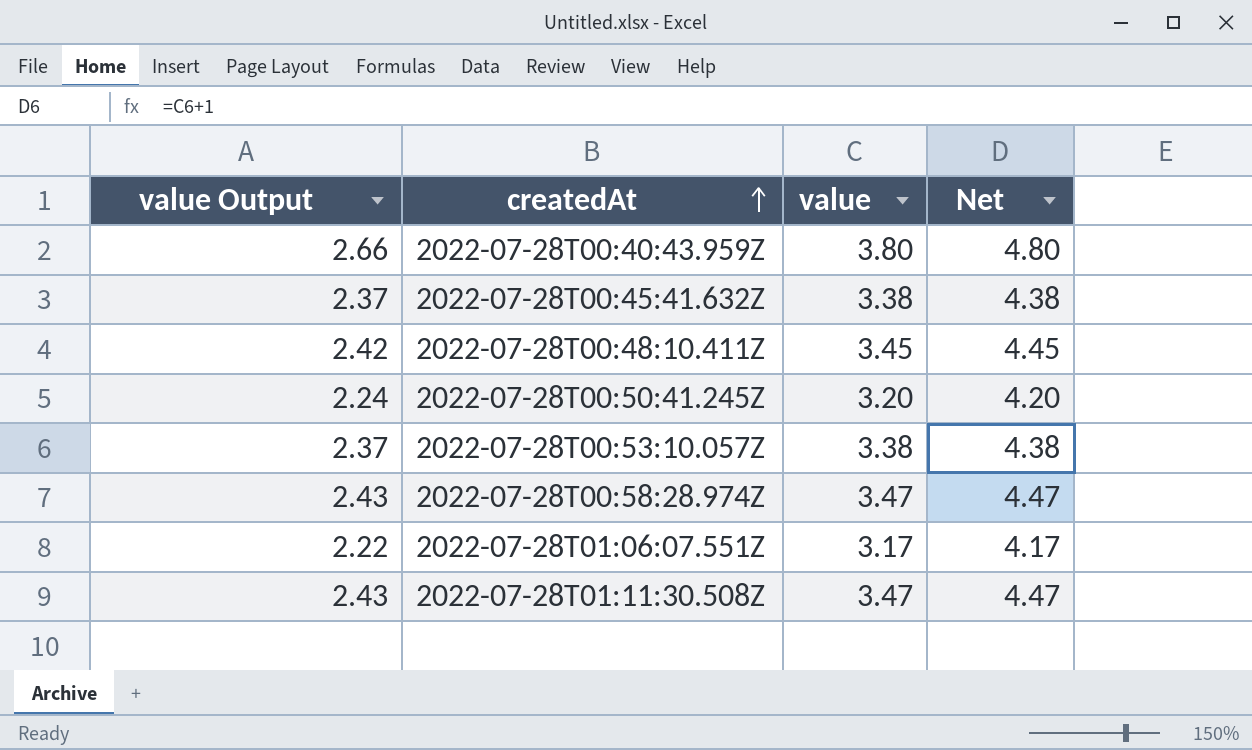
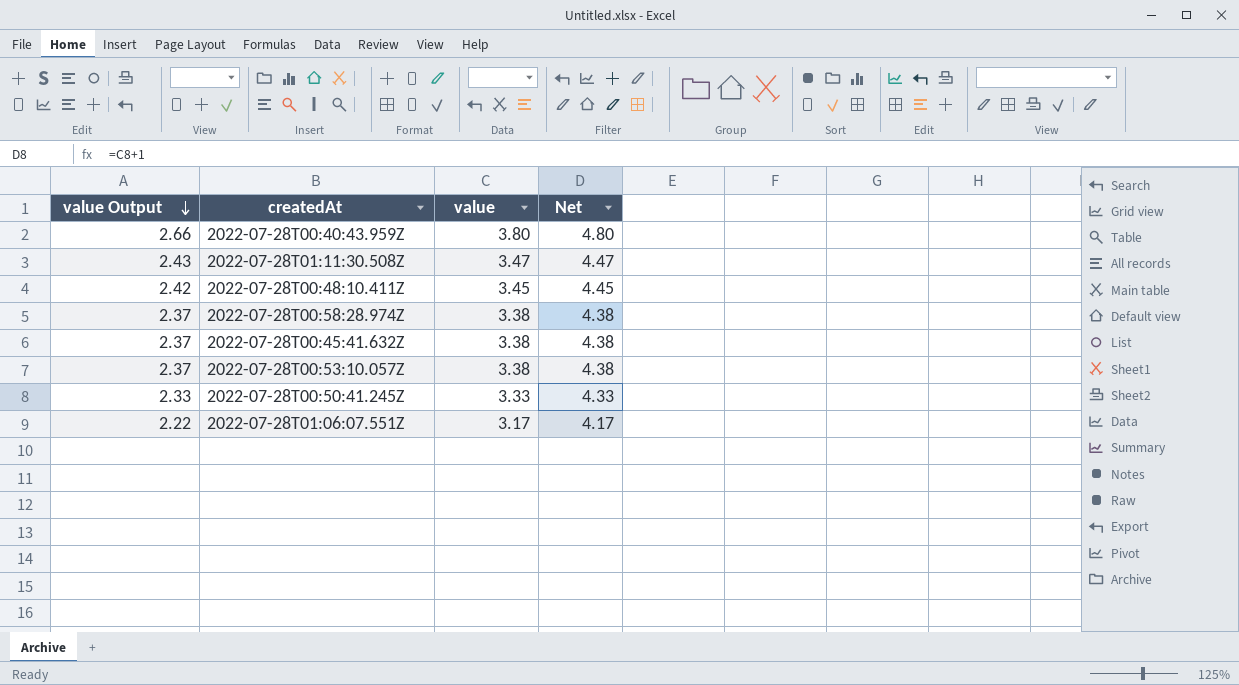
row order: createdAt ascending -> value Output descending
2022-07-28T00:58:28.974Z | value Output: 2.43 -> 2.37
2022-07-28T00:58:28.974Z | value: 3.47 -> 3.38
2022-07-28T00:58:28.974Z | Net: 4.47 -> 4.38
2022-07-28T00:50:41.245Z | value Output: 2.24 -> 2.33
2022-07-28T00:50:41.245Z | value: 3.20 -> 3.33
2022-07-28T00:50:41.245Z | Net: 4.20 -> 4.33

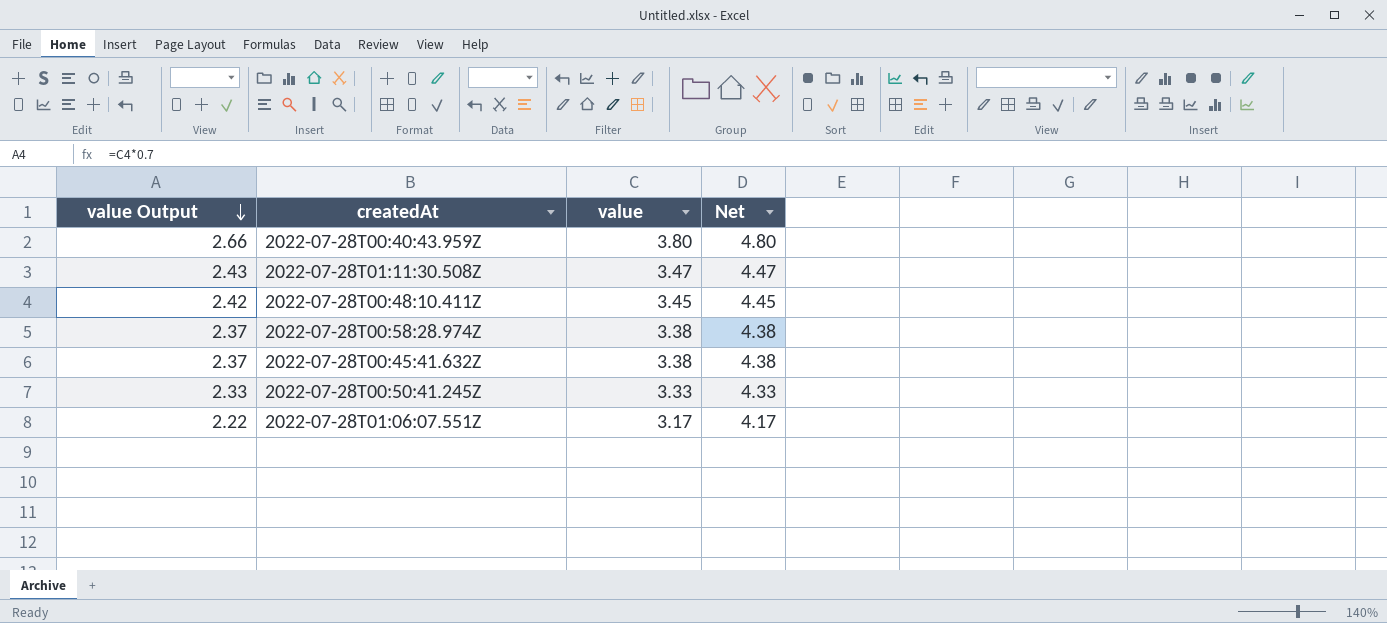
row 2022-07-28T00:53:10.057Z: 2.37 | 3.38 | 4.38 -> none

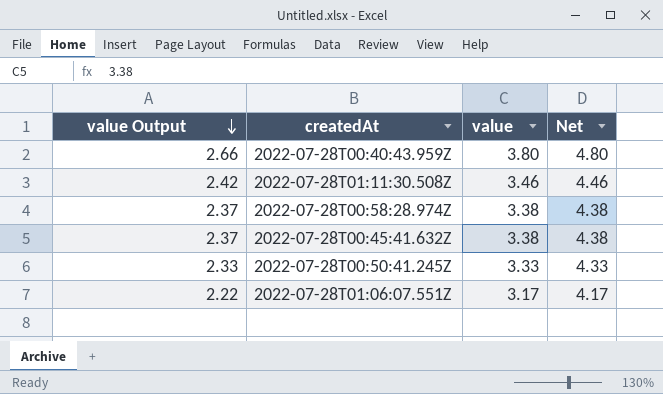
row 2022-07-28T00:48:10.411Z: 2.42 | 3.45 | 4.45 -> none
2022-07-28T01:11:30.508Z | value Output: 2.43 -> 2.42
2022-07-28T01:11:30.508Z | value: 3.47 -> 3.46
2022-07-28T01:11:30.508Z | Net: 4.47 -> 4.46

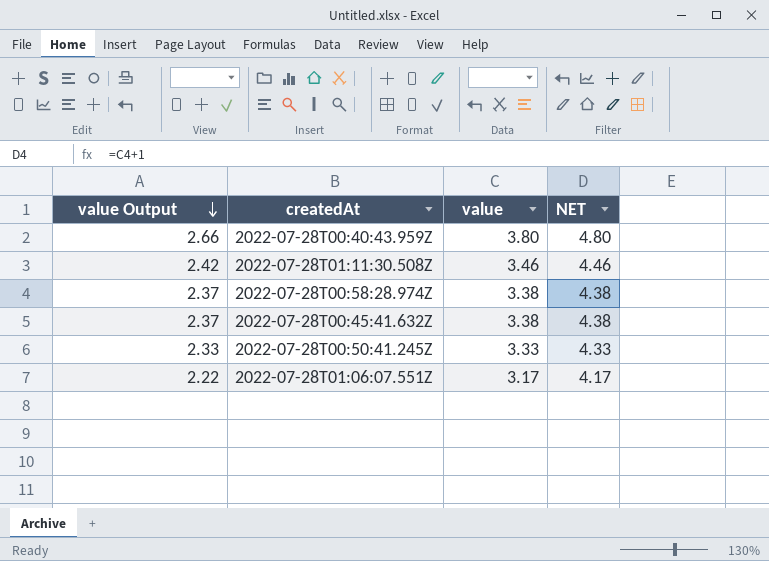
column name: Net -> NET

